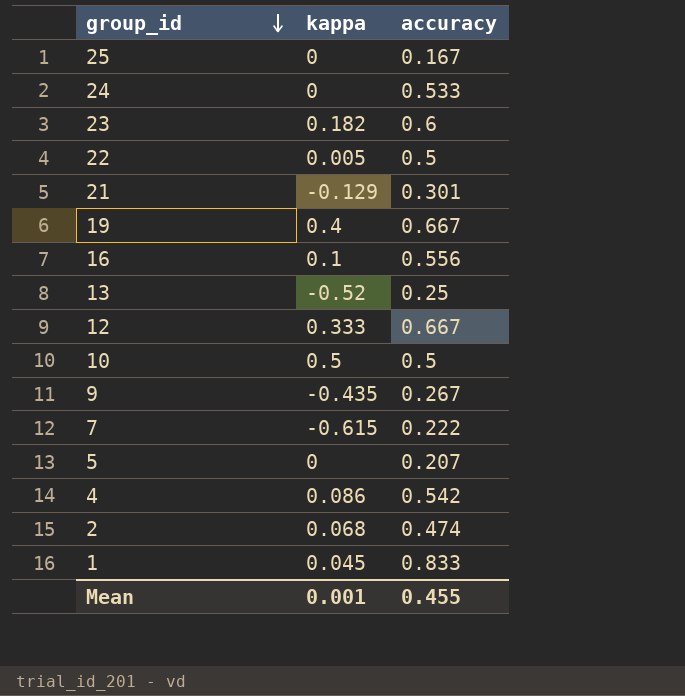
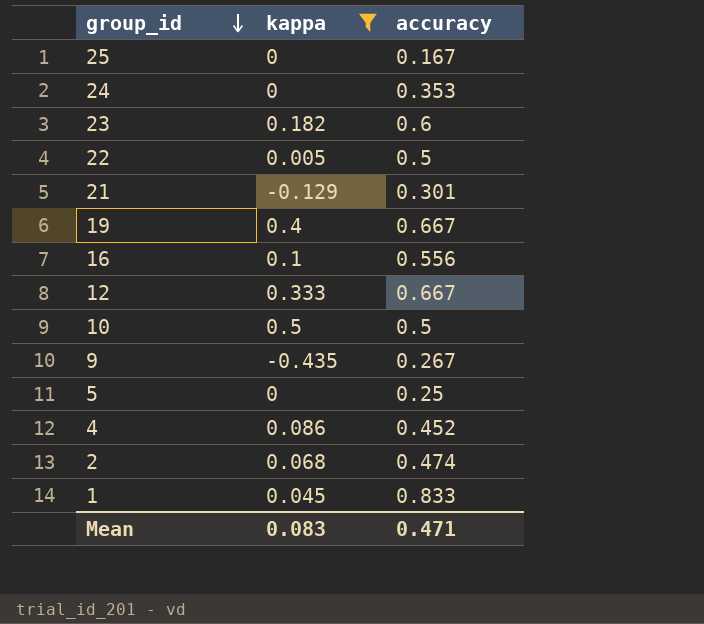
filter: none -> kappa >= -0.435
24 | accuracy: 0.533 -> 0.353
5 | accuracy: 0.207 -> 0.25
4 | accuracy: 0.542 -> 0.452
Mean | kappa: 0.001 -> 0.083
Mean | accuracy: 0.455 -> 0.471

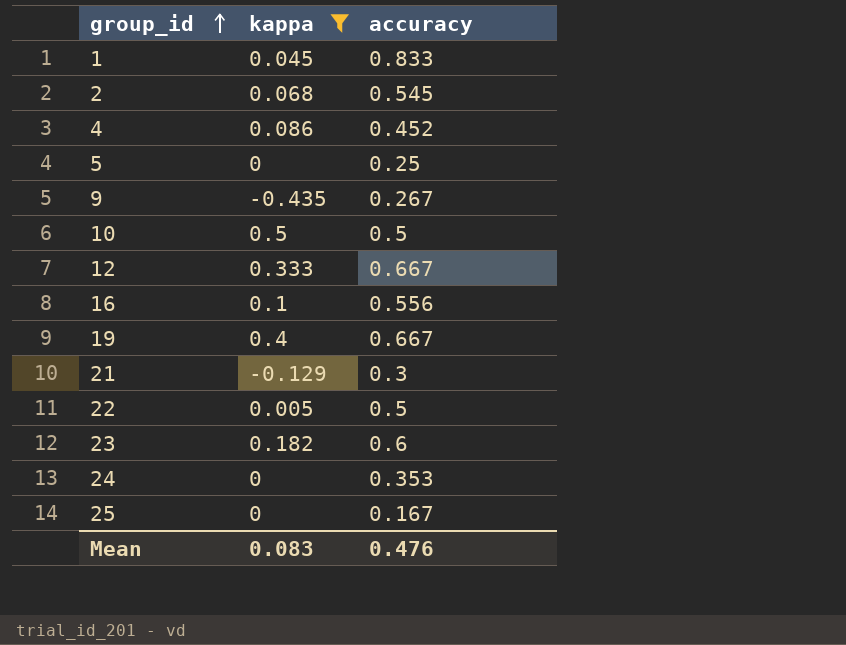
row order: group_id descending -> group_id ascending
2 | accuracy: 0.474 -> 0.545
21 | accuracy: 0.301 -> 0.3
Mean | accuracy: 0.471 -> 0.476

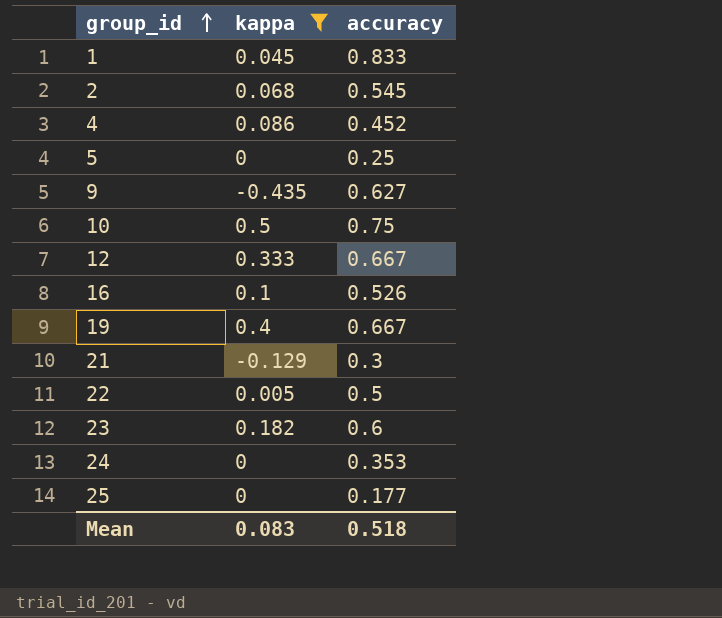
9 | accuracy: 0.267 -> 0.627
10 | accuracy: 0.5 -> 0.75
16 | accuracy: 0.556 -> 0.526
25 | accuracy: 0.167 -> 0.177
Mean | accuracy: 0.476 -> 0.518

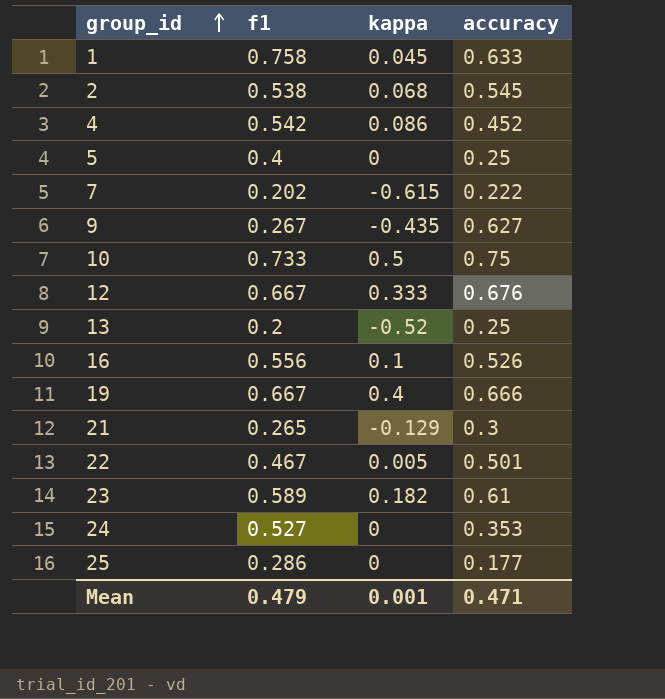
filter: kappa >= -0.435 -> none
column f1 | position: none -> 2
1 | accuracy: 0.833 -> 0.633
12 | accuracy: 0.667 -> 0.676
19 | accuracy: 0.667 -> 0.666
22 | accuracy: 0.5 -> 0.501
23 | accuracy: 0.6 -> 0.61
Mean | kappa: 0.083 -> 0.001
Mean | accuracy: 0.518 -> 0.471

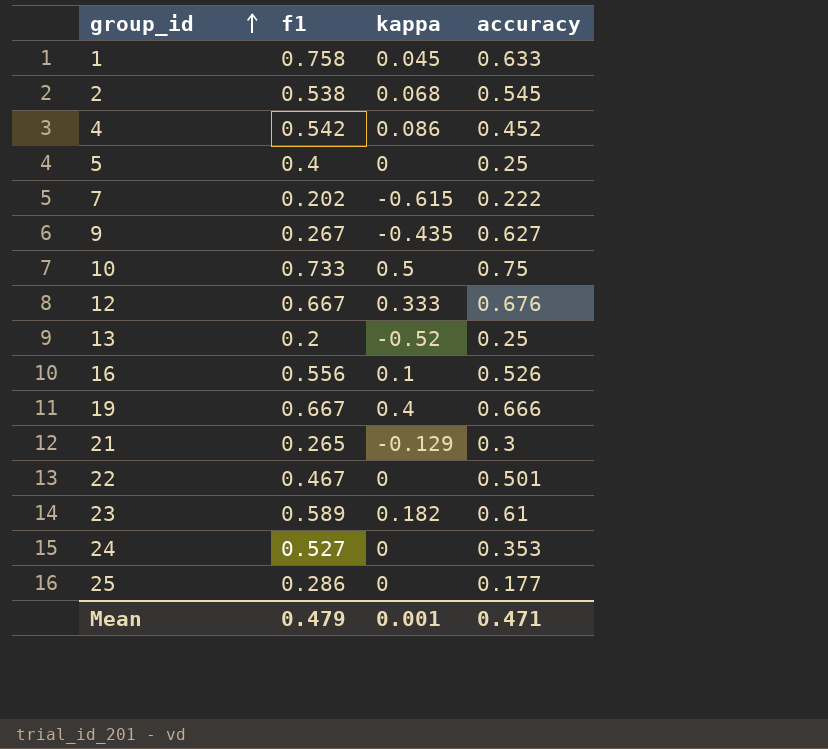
22 | kappa: 0.005 -> 0

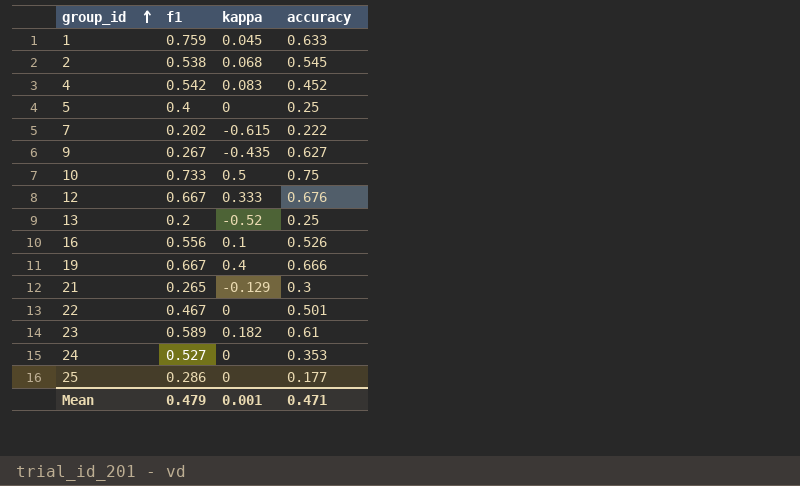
1 | f1: 0.758 -> 0.759
4 | kappa: 0.086 -> 0.083

